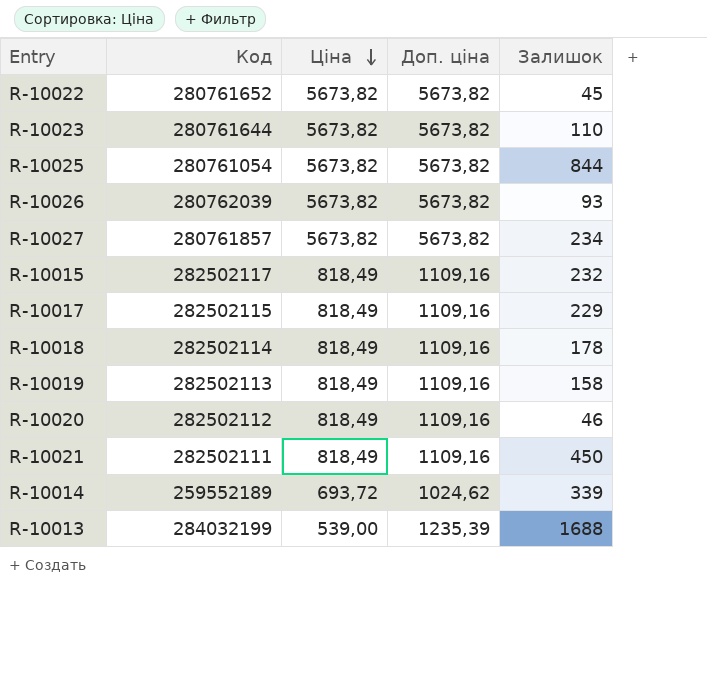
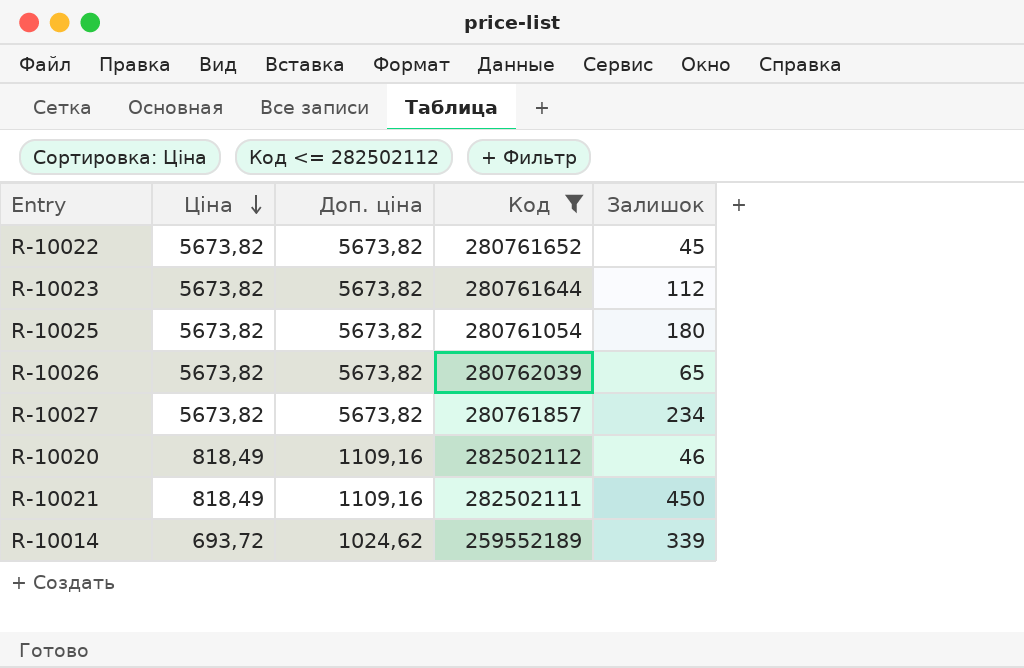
filter: none -> Код <= 282502112
column Код | position: 2 -> 4
R-10023 | Залишок: 110 -> 112
R-10025 | Залишок: 844 -> 180
R-10026 | Залишок: 93 -> 65

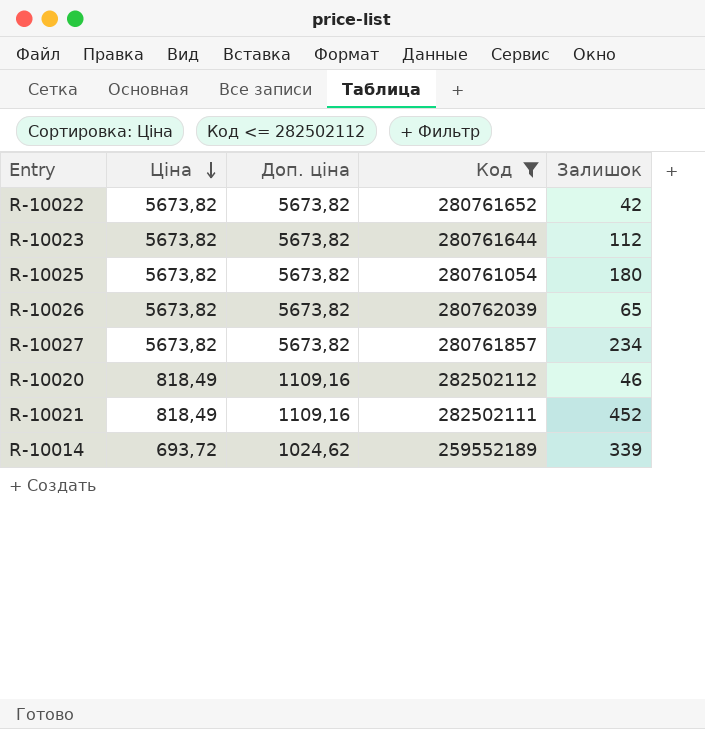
R-10022 | Залишок: 45 -> 42
R-10021 | Залишок: 450 -> 452

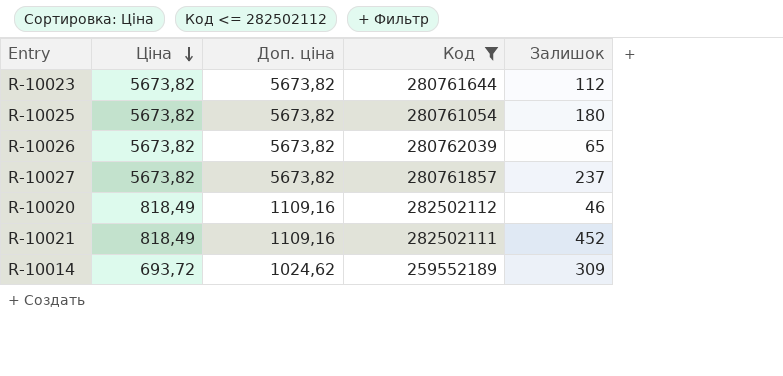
row R-10022: 5673,82 | 5673,82 | 280761652 | 42 -> none
R-10027 | Залишок: 234 -> 237
R-10014 | Залишок: 339 -> 309

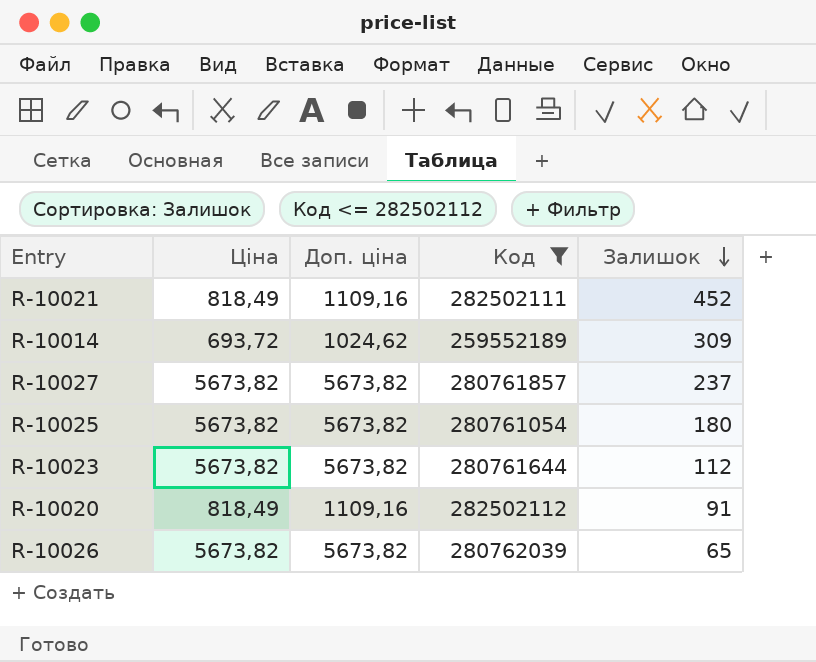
row order: Ціна descending -> Залишок descending
R-10020 | Залишок: 46 -> 91

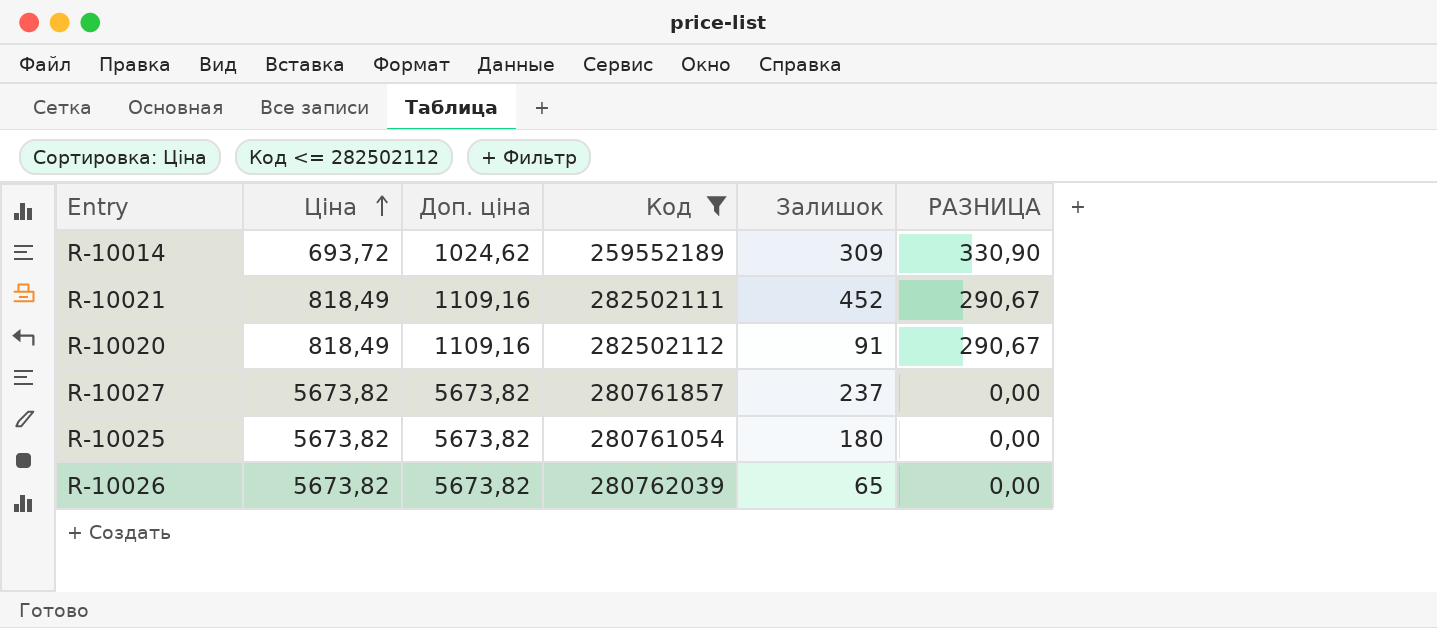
row order: Залишок descending -> Ціна ascending
column РАЗНИЦА | formula: none -> [Доп. ціна] - [Ціна]
row R-10023: 5673,82 | 5673,82 | 280761644 | 112 -> none

